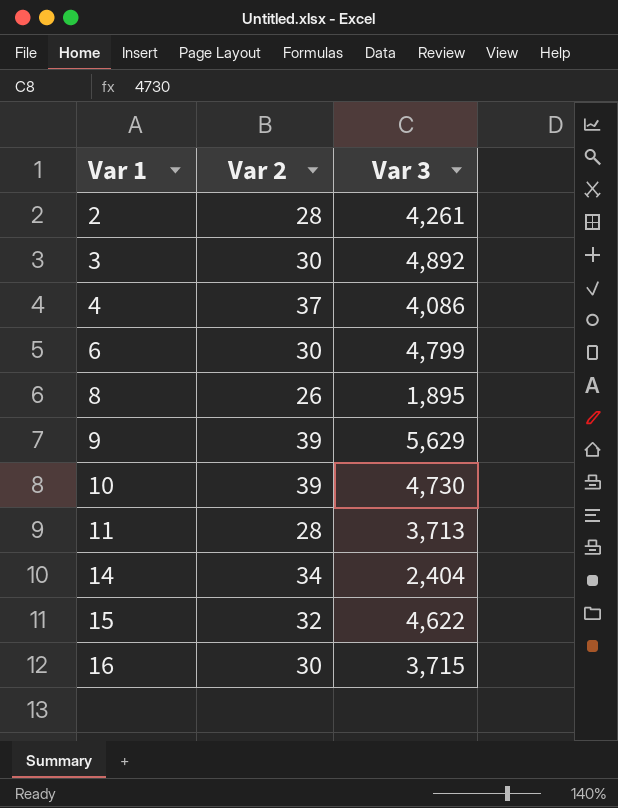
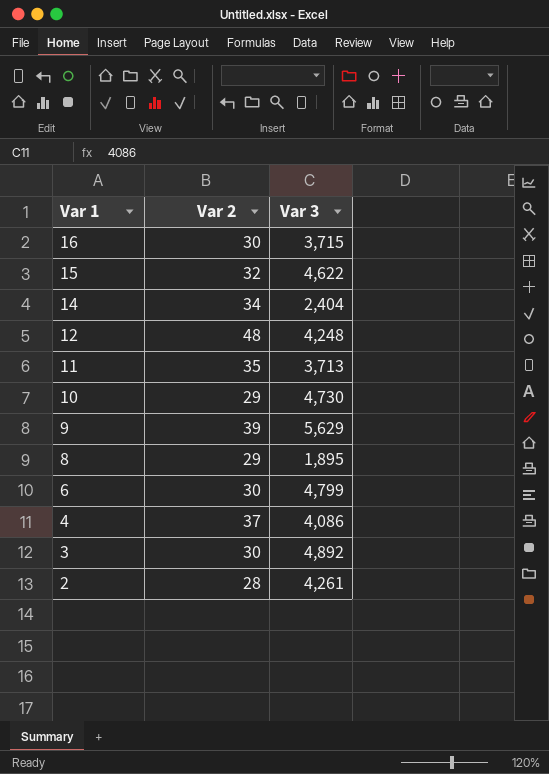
row order: Var 1 ascending -> Var 1 descending
row 12: none -> 48 | 4,248
11 | Var 2: 28 -> 35
10 | Var 2: 39 -> 29
8 | Var 2: 26 -> 29

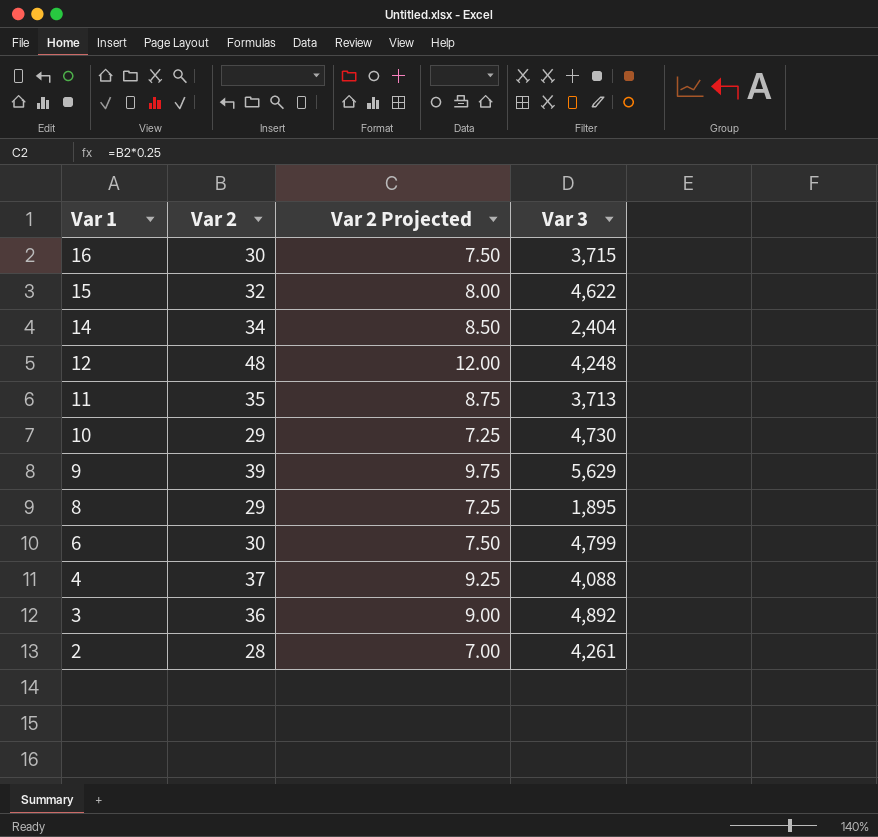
column Var 2 Projected | formula: none -> [Var 2] * 0.25
4 | Var 3: 4,086 -> 4,088
3 | Var 2: 30 -> 36

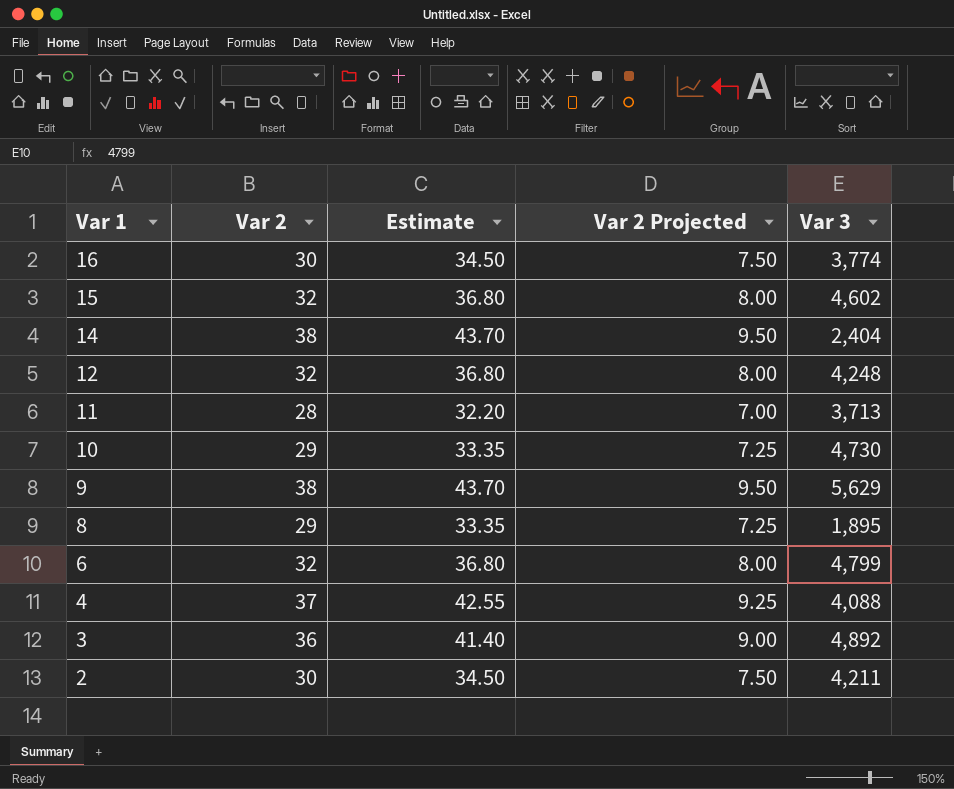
column Estimate | formula: none -> [Var 2] * 1.15
16 | Var 3: 3,715 -> 3,774
15 | Var 3: 4,622 -> 4,602
14 | Var 2: 34 -> 38
14 | Var 2 Projected: 8.50 -> 9.50
12 | Var 2: 48 -> 32
12 | Var 2 Projected: 12.00 -> 8.00
11 | Var 2: 35 -> 28
11 | Var 2 Projected: 8.75 -> 7.00
9 | Var 2: 39 -> 38
9 | Var 2 Projected: 9.75 -> 9.50
6 | Var 2: 30 -> 32
6 | Var 2 Projected: 7.50 -> 8.00
2 | Var 2: 28 -> 30
2 | Var 2 Projected: 7.00 -> 7.50
2 | Var 3: 4,261 -> 4,211

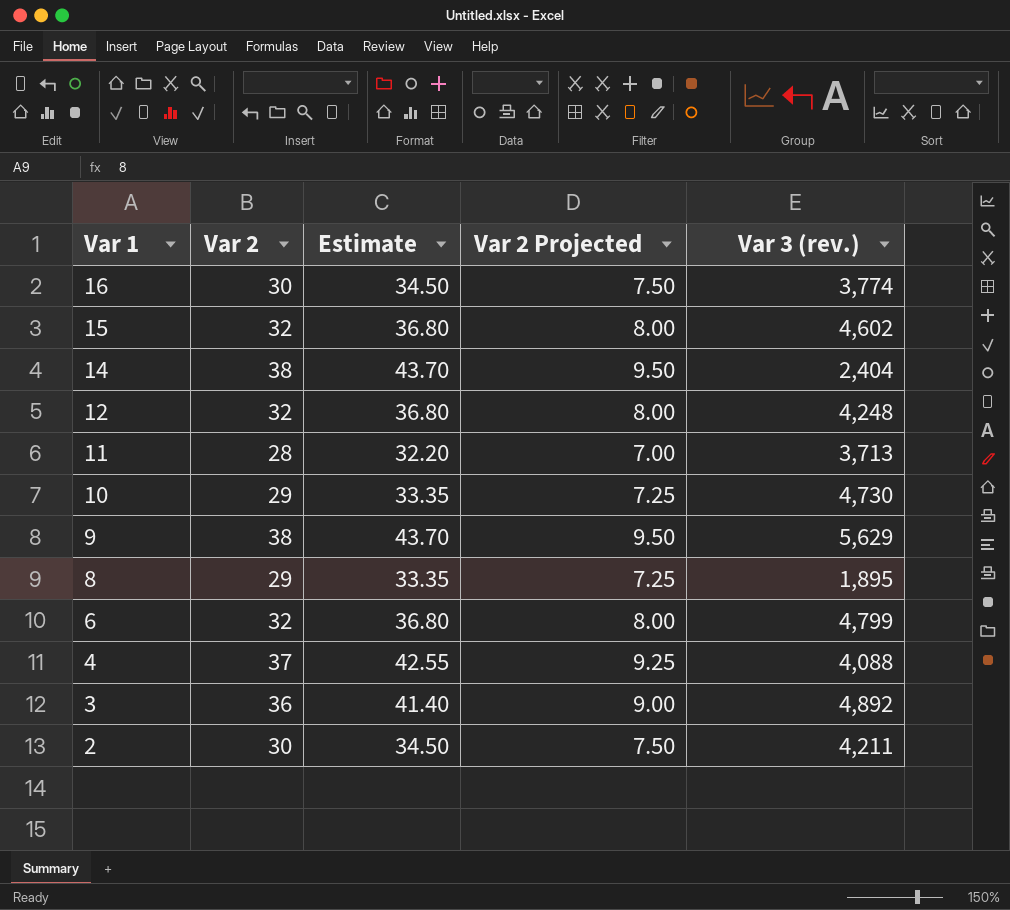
column name: Var 3 -> Var 3 (rev.)

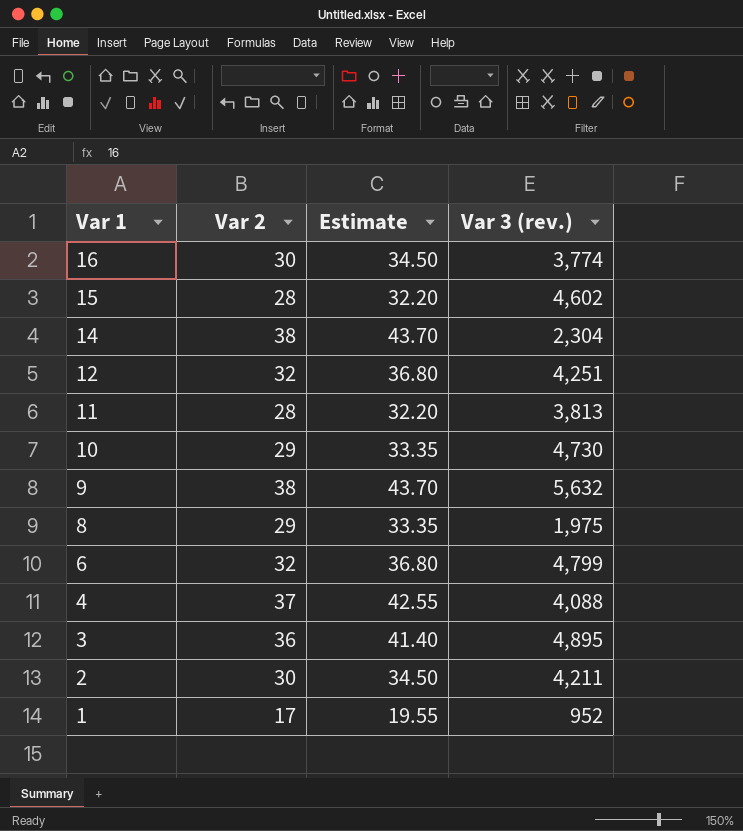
column Var 2 Projected | formula: [Var 2] * 0.25 -> none
15 | Var 2: 32 -> 28
15 | Estimate: 36.80 -> 32.20
14 | Var 3 (rev.): 2,404 -> 2,304
12 | Var 3 (rev.): 4,248 -> 4,251
11 | Var 3 (rev.): 3,713 -> 3,813
9 | Var 3 (rev.): 5,629 -> 5,632
8 | Var 3 (rev.): 1,895 -> 1,975
3 | Var 3 (rev.): 4,892 -> 4,895
row 1: none -> 17 | 19.55 | 952

